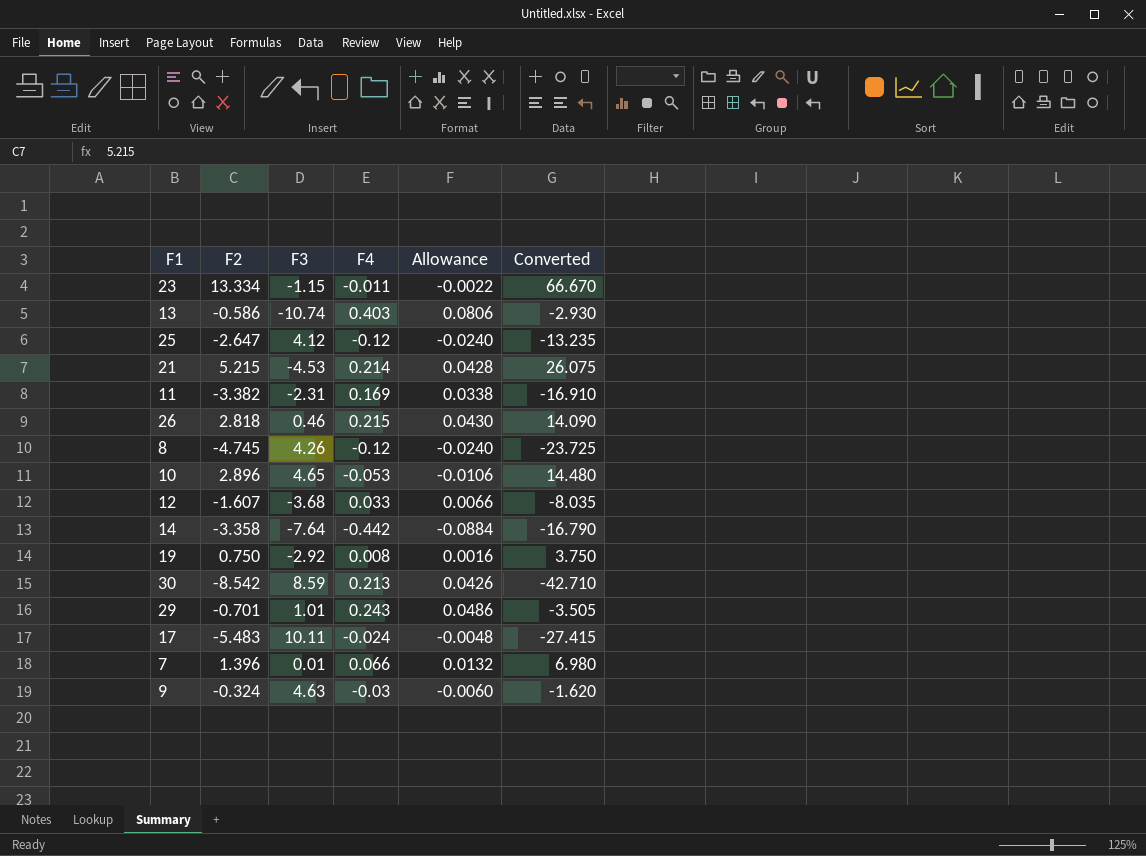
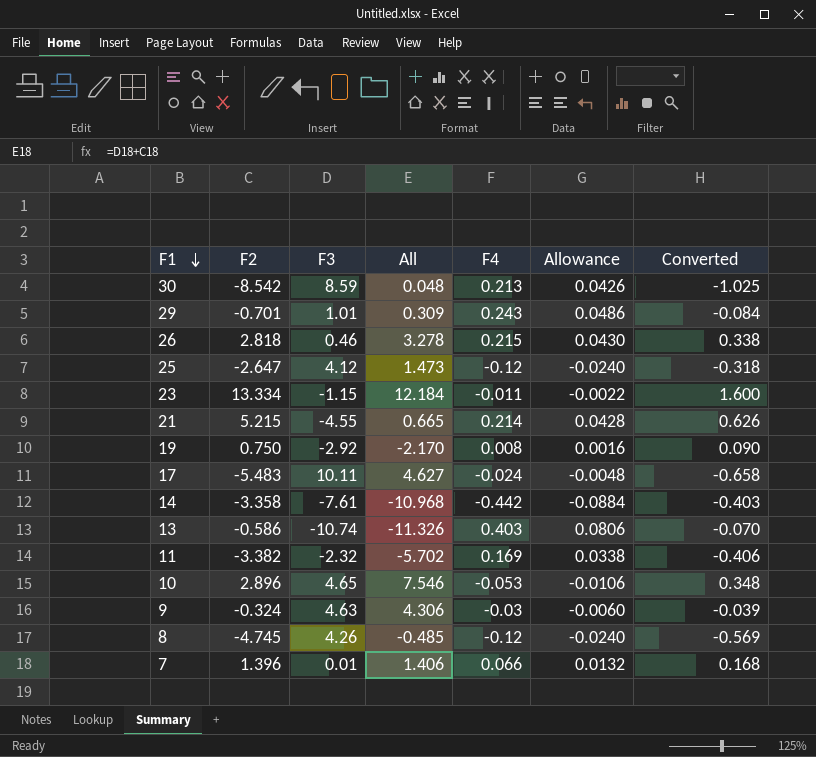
row order: none -> F1 descending
column All | formula: none -> [F2] + [F3]
column Converted | formula: [F2] * 5 -> [F2] * 0.12
row 12: -1.607 | -3.68 | 0.033 | 0.0066 | -8.035 -> none
21 | F3: -4.53 -> -4.55
14 | F3: -7.64 -> -7.61
11 | F3: -2.31 -> -2.32

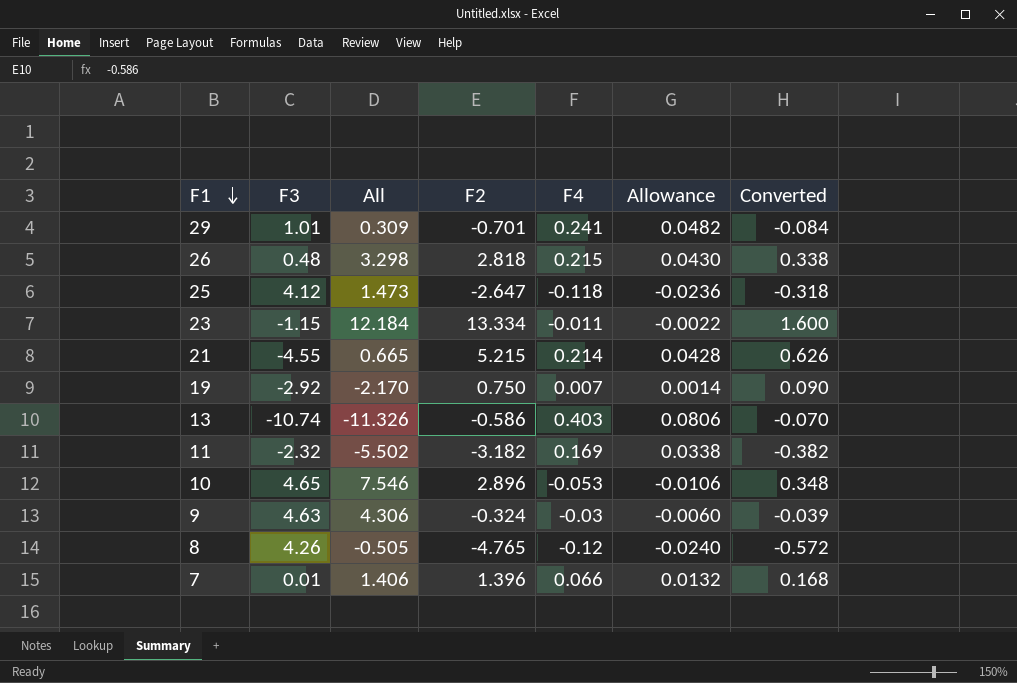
column F2 | position: 2 -> 4
row 30: -8.542 | 8.59 | 0.048 | 0.213 | 0.0426 | -1.025 -> none
row 17: -5.483 | 10.11 | 4.627 | -0.024 | -0.0048 | -0.658 -> none
row 14: -3.358 | -7.61 | -10.968 | -0.442 | -0.0884 | -0.403 -> none
29 | F4: 0.243 -> 0.241
29 | Allowance: 0.0486 -> 0.0482
26 | F3: 0.46 -> 0.48
26 | All: 3.278 -> 3.298
25 | F4: -0.12 -> -0.118
25 | Allowance: -0.0240 -> -0.0236
19 | F4: 0.008 -> 0.007
19 | Allowance: 0.0016 -> 0.0014
11 | All: -5.702 -> -5.502
11 | F2: -3.382 -> -3.182
11 | Converted: -0.406 -> -0.382
8 | All: -0.485 -> -0.505
8 | F2: -4.745 -> -4.765
8 | Converted: -0.569 -> -0.572

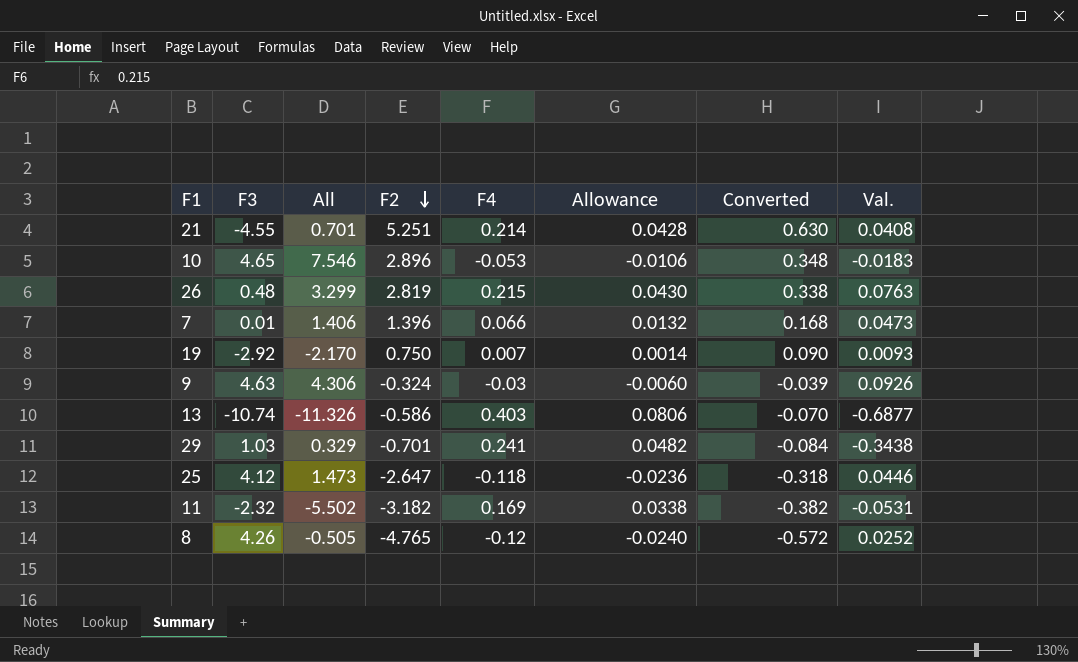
row order: F1 descending -> F2 descending
column Val. | formula: none -> [F4] / [F2]
row 23: -1.15 | 12.184 | 13.334 | -0.011 | -0.0022 | 1.600 -> none
21 | All: 0.665 -> 0.701
21 | F2: 5.215 -> 5.251
21 | Converted: 0.626 -> 0.630
26 | All: 3.298 -> 3.299
26 | F2: 2.818 -> 2.819
29 | F3: 1.01 -> 1.03
29 | All: 0.309 -> 0.329

